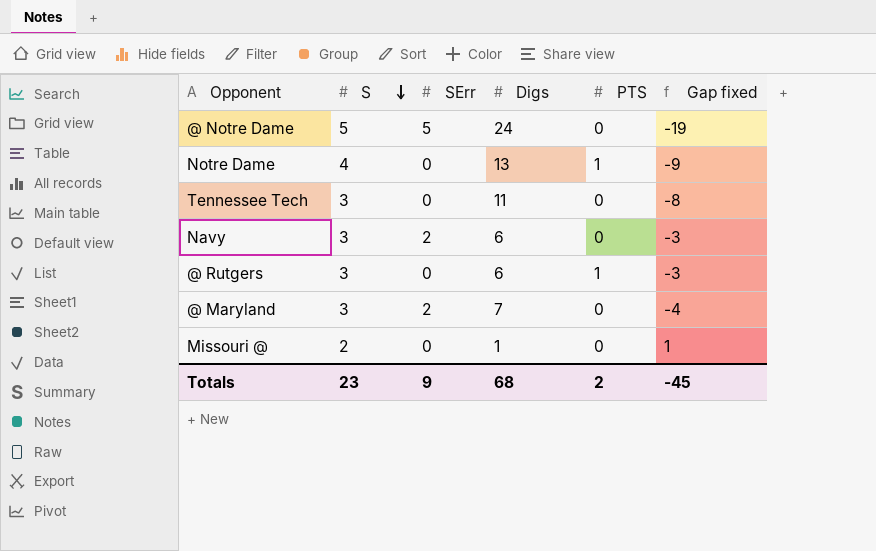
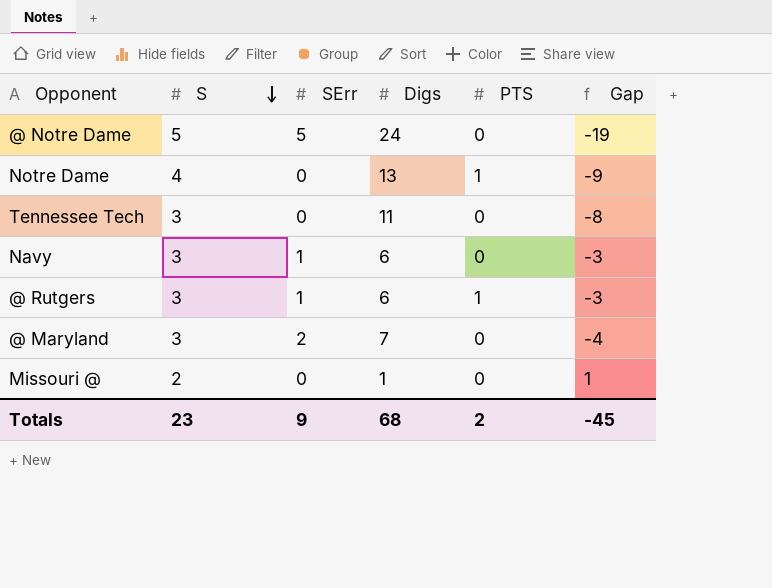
column name: Gap fixed -> Gap
Navy | SErr: 2 -> 1
@ Rutgers | SErr: 0 -> 1

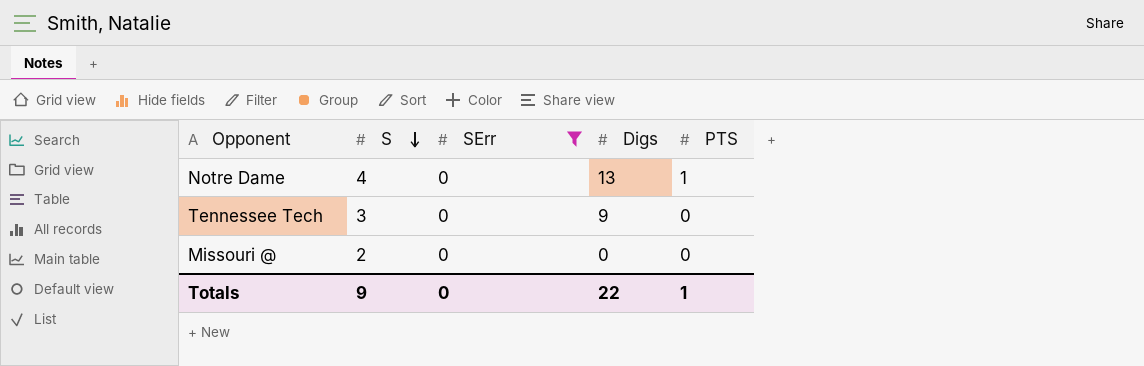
filter: none -> SErr = 0
column Gap | formula: [S] - [Digs] -> none
Tennessee Tech | Digs: 11 -> 9
Missouri @ | Digs: 1 -> 0
Totals | S: 23 -> 9
Totals | SErr: 9 -> 0
Totals | Digs: 68 -> 22
Totals | PTS: 2 -> 1

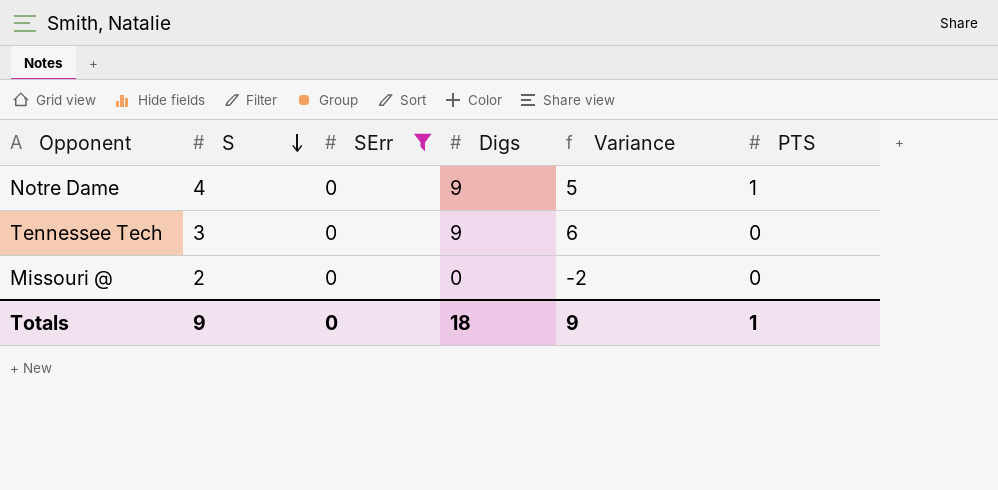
column Variance | formula: none -> [Digs] - [S]
Notre Dame | Digs: 13 -> 9
Totals | Digs: 22 -> 18

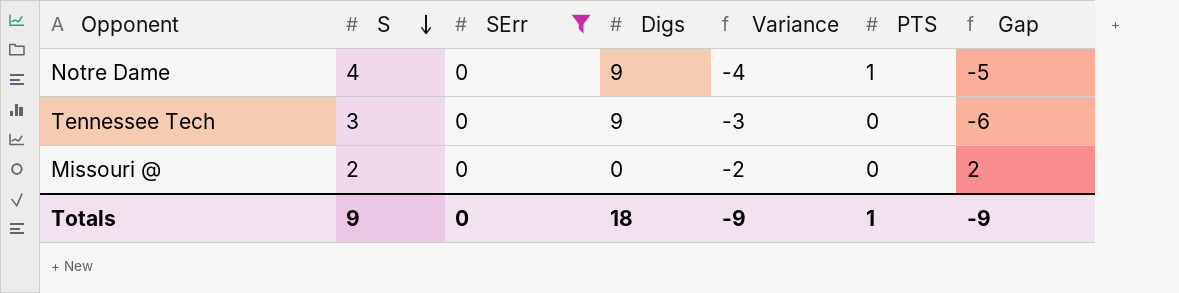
column Variance | formula: [Digs] - [S] -> [SErr] - [S]
column Gap | formula: none -> [S] - [Digs]
Totals | Variance: 9 -> -9

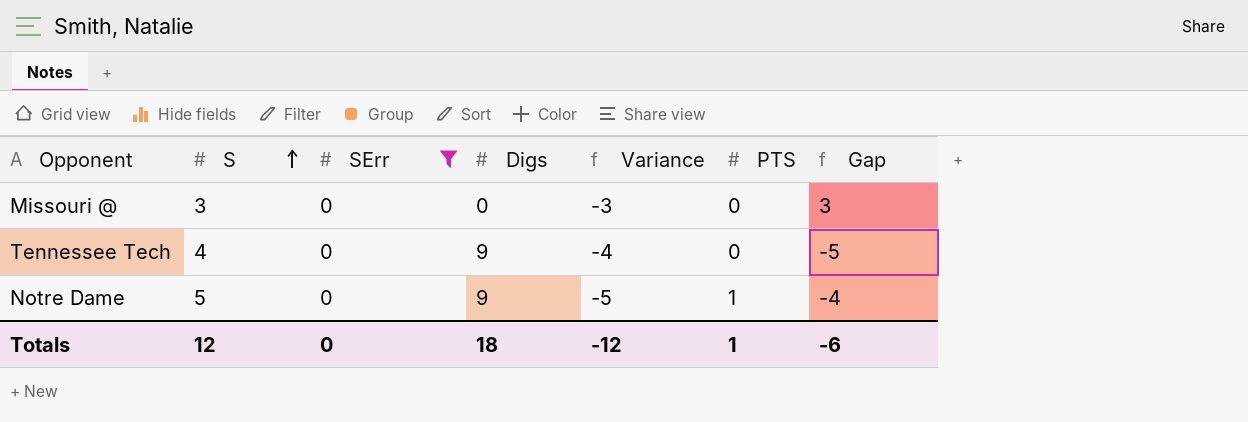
row order: S descending -> S ascending
Missouri @ | S: 2 -> 3
Missouri @ | Variance: -2 -> -3
Missouri @ | Gap: 2 -> 3
Tennessee Tech | S: 3 -> 4
Tennessee Tech | Variance: -3 -> -4
Tennessee Tech | Gap: -6 -> -5
Notre Dame | S: 4 -> 5
Notre Dame | Variance: -4 -> -5
Notre Dame | Gap: -5 -> -4
Totals | S: 9 -> 12
Totals | Variance: -9 -> -12
Totals | Gap: -9 -> -6

